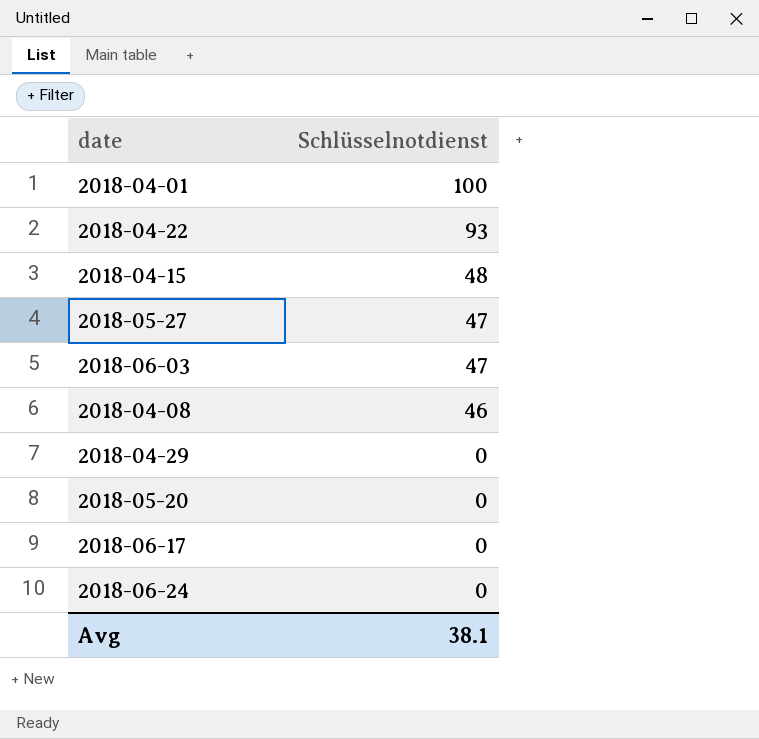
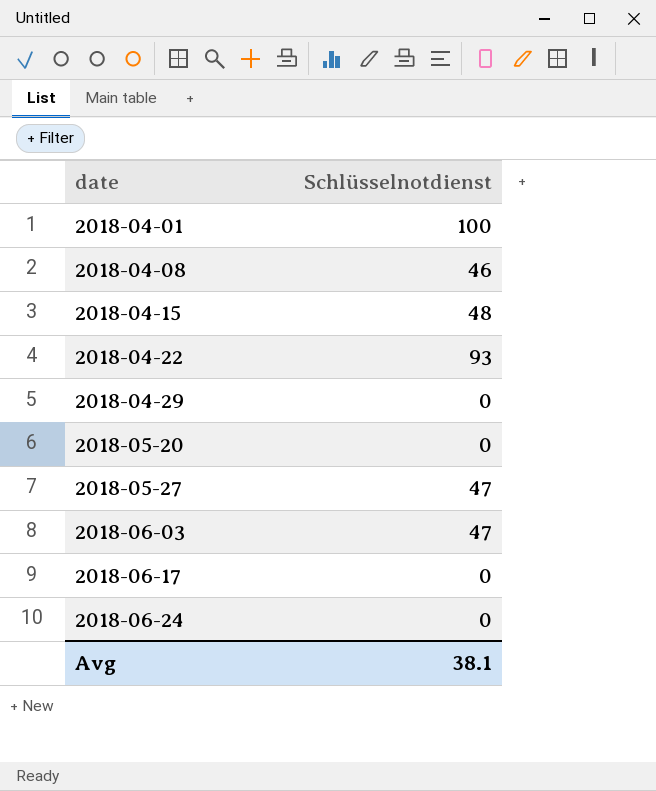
row order: Schlüsselnotdienst descending -> date ascending

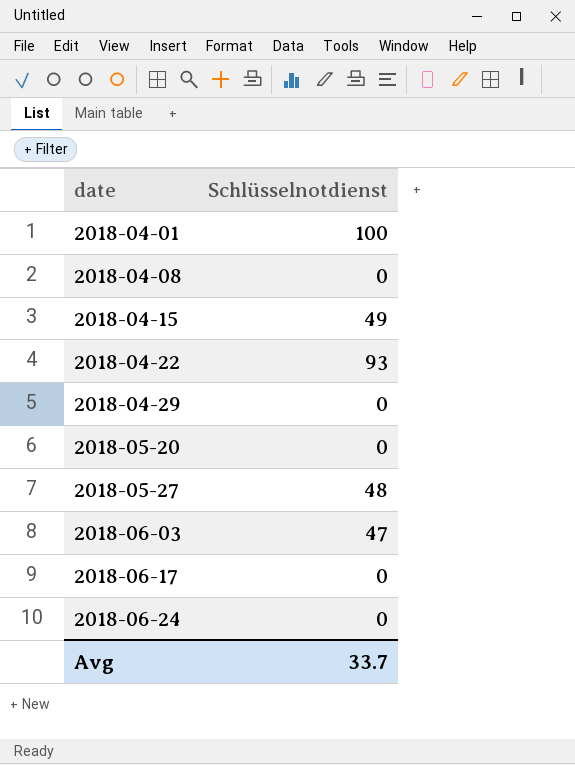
2018-04-08 | Schlüsselnotdienst: 46 -> 0
2018-04-15 | Schlüsselnotdienst: 48 -> 49
2018-05-27 | Schlüsselnotdienst: 47 -> 48
Avg | Schlüsselnotdienst: 38.1 -> 33.7

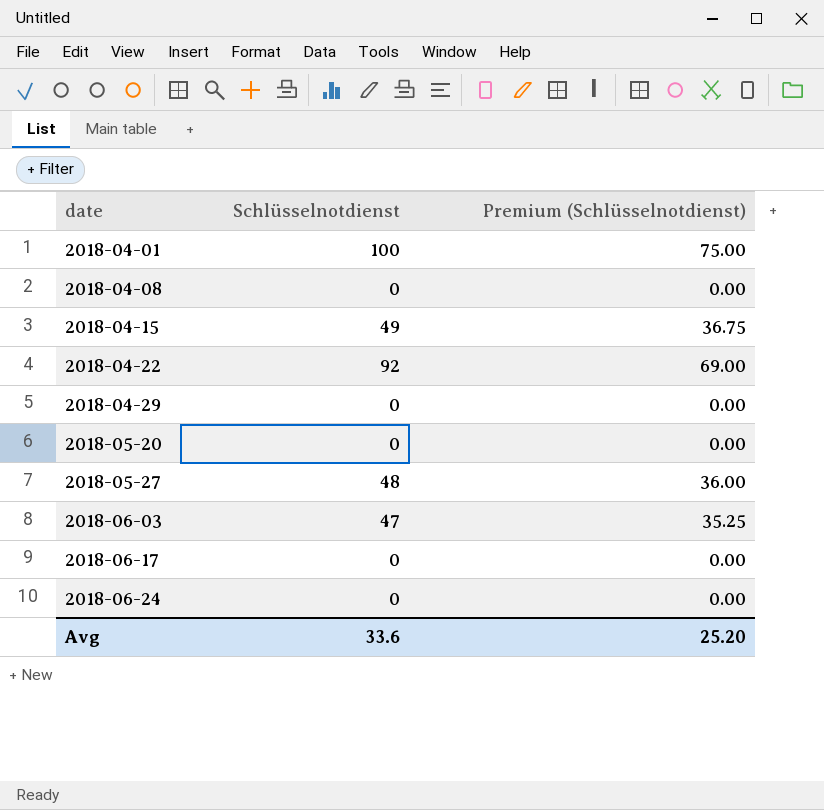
column Premium (Schlüsselnotdienst) | formula: none -> [Schlüsselnotdienst] * 0.75
2018-04-22 | Schlüsselnotdienst: 93 -> 92
Avg | Schlüsselnotdienst: 33.7 -> 33.6

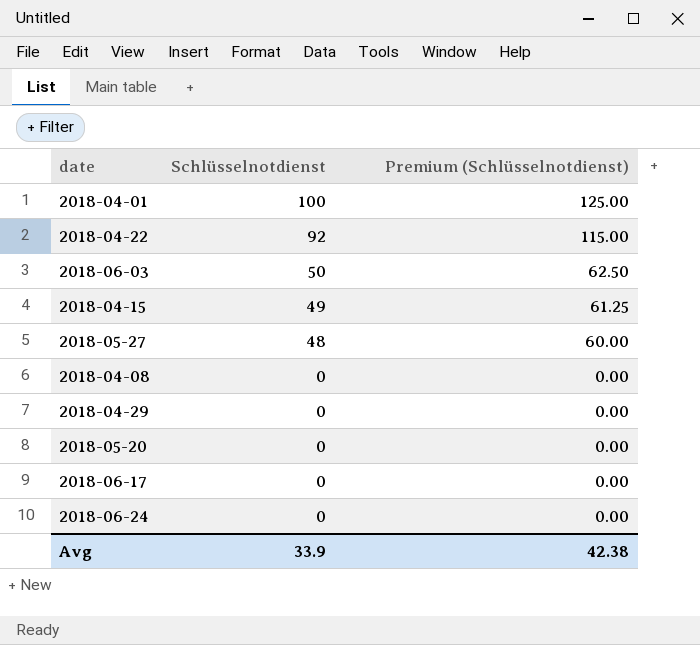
row order: date ascending -> Schlüsselnotdienst descending
column Premium (Schlüsselnotdienst) | formula: [Schlüsselnotdienst] * 0.75 -> [Schlüsselnotdienst] * 1.25
2018-06-03 | Schlüsselnotdienst: 47 -> 50
Avg | Schlüsselnotdienst: 33.6 -> 33.9
Avg | Premium (Schlüsselnotdienst): 25.20 -> 42.38

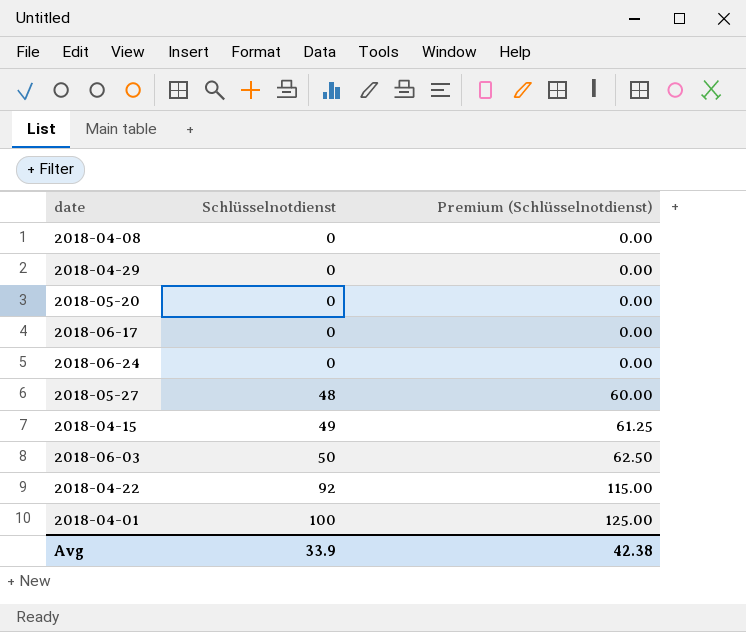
row order: Schlüsselnotdienst descending -> Schlüsselnotdienst ascending

